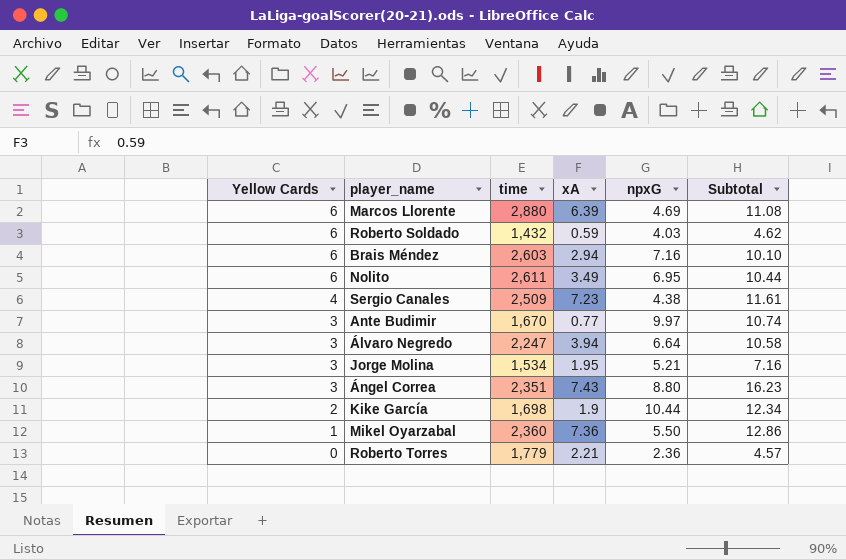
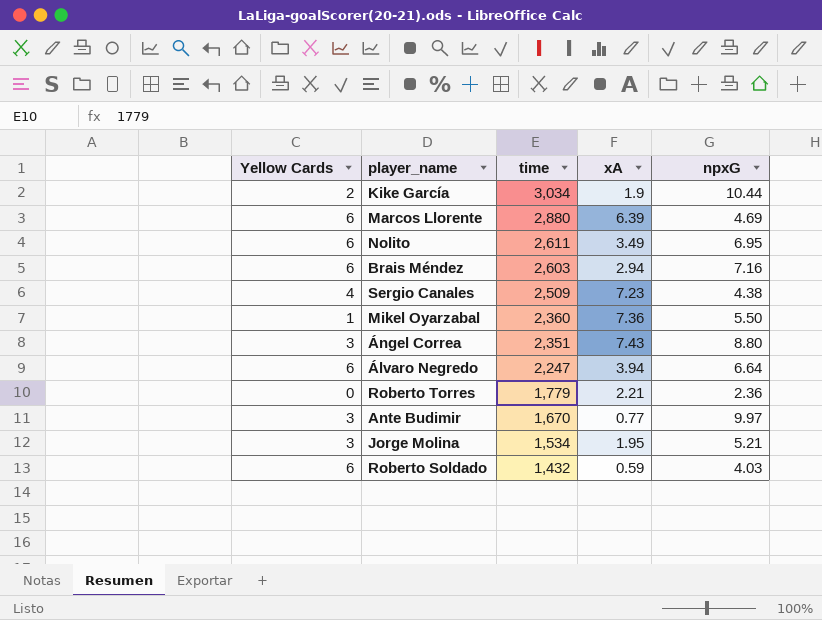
row order: Yellow Cards descending -> time descending
column Subtotal | formula: [xA] + [npxG] -> none
Kike García | time: 1,698 -> 3,034
Álvaro Negredo | Yellow Cards: 3 -> 6

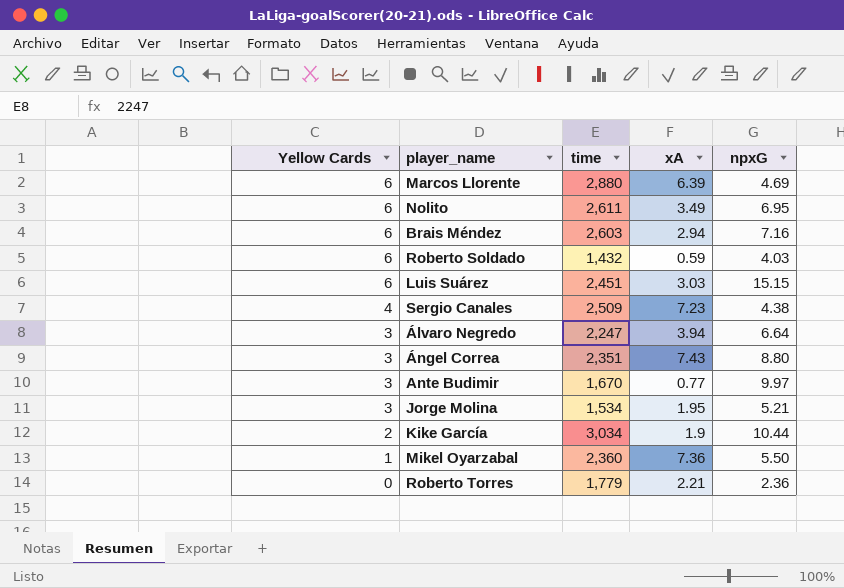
row order: time descending -> Yellow Cards descending
row Luis Suárez: none -> 6 | 2,451 | 3.03 | 15.15
Álvaro Negredo | Yellow Cards: 6 -> 3

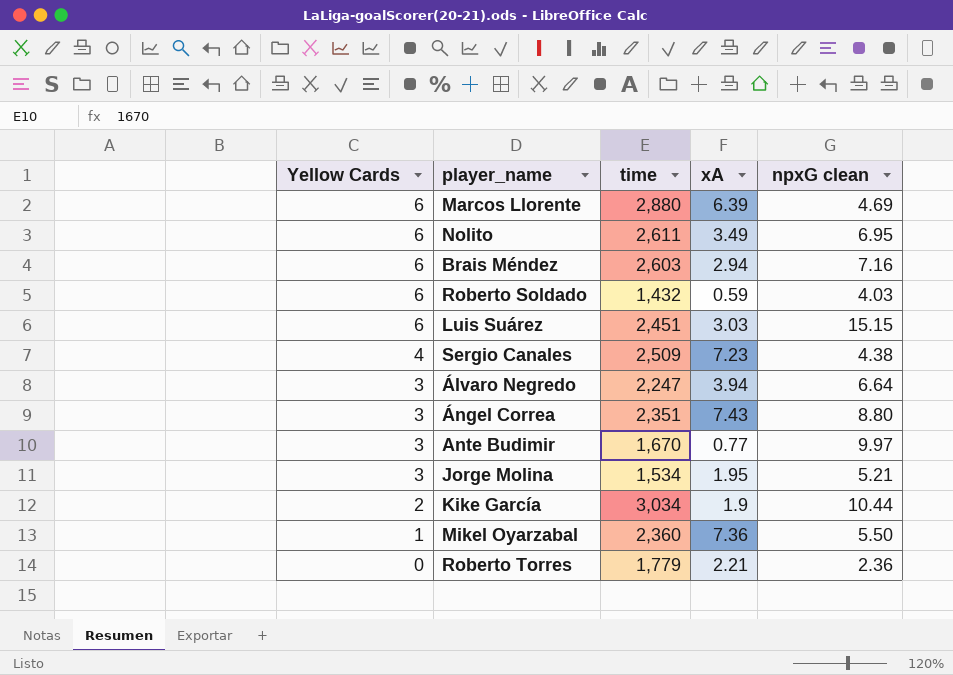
column name: npxG -> npxG clean

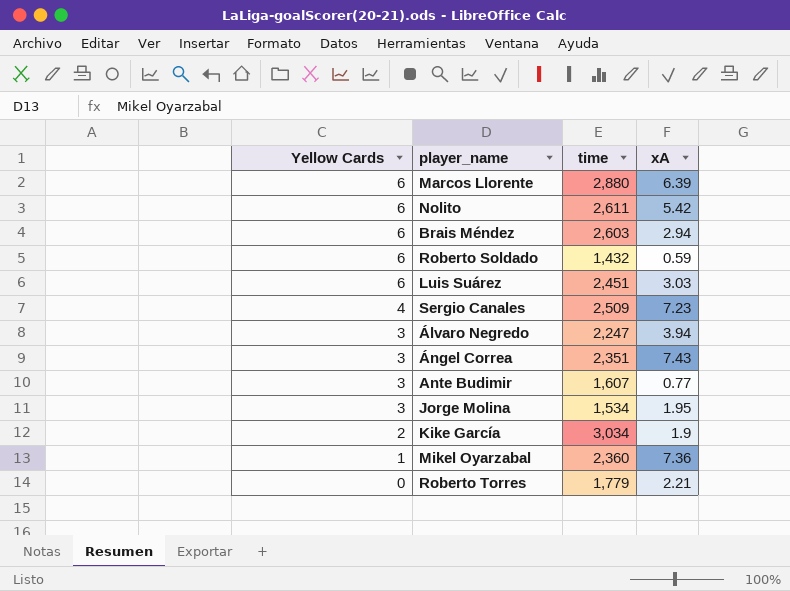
column npxG clean | position: 5 -> none
Nolito | xA: 3.49 -> 5.42
Ante Budimir | time: 1,670 -> 1,607

